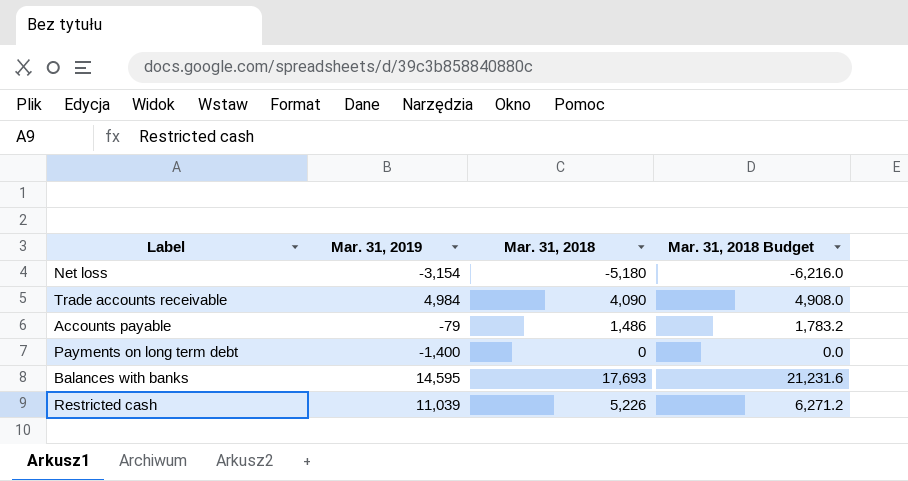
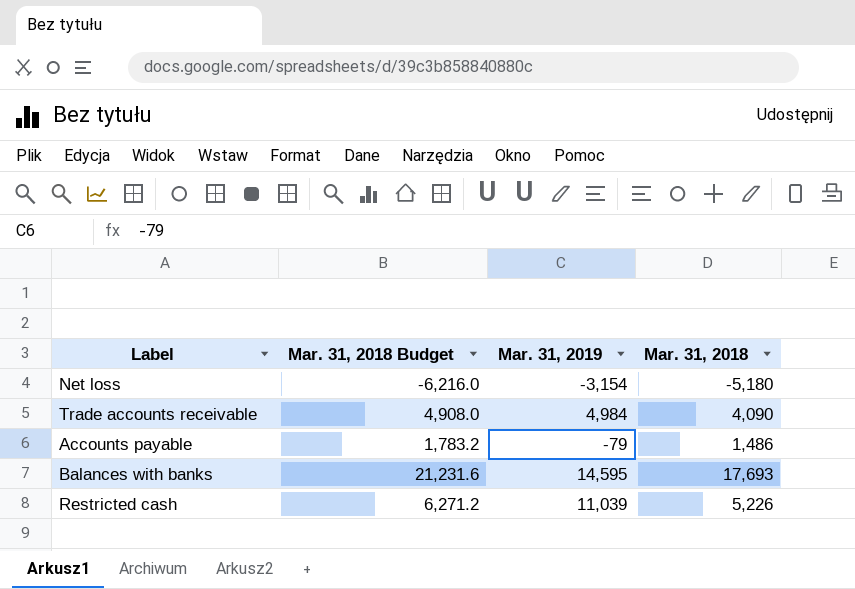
column Mar. 31, 2018 Budget | position: 4 -> 2
row Payments on long term debt: -1,400 | 0 | 0.0 -> none

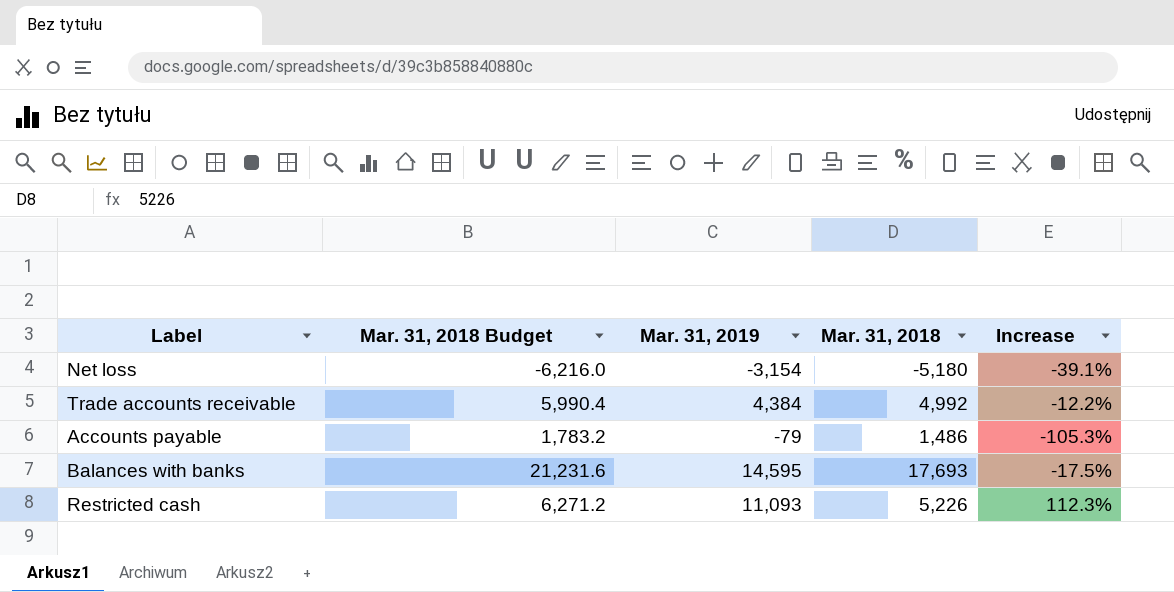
column Increase | formula: none -> ([Mar. 31, 2019] - [Mar. 31, 2018]) / [Mar. 31, 2018]
Trade accounts receivable | Mar. 31, 2018 Budget: 4,908.0 -> 5,990.4
Trade accounts receivable | Mar. 31, 2019: 4,984 -> 4,384
Trade accounts receivable | Mar. 31, 2018: 4,090 -> 4,992
Restricted cash | Mar. 31, 2019: 11,039 -> 11,093

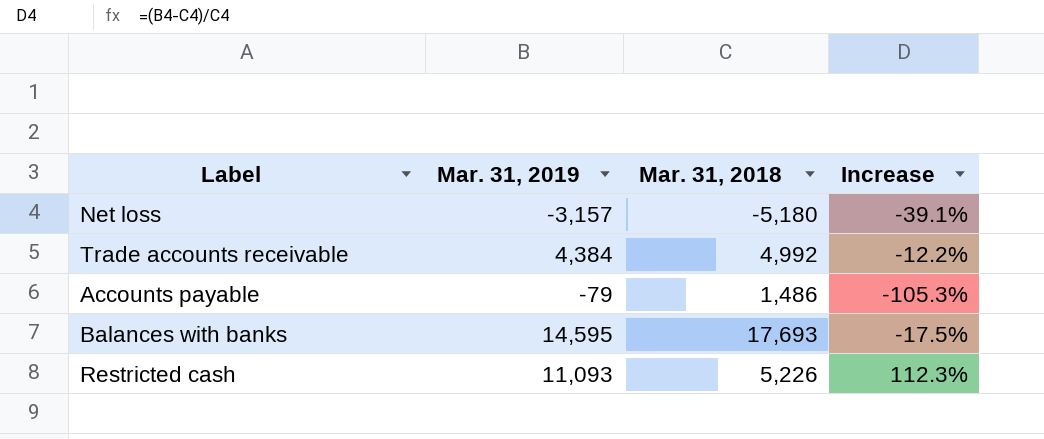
column Mar. 31, 2018 Budget | formula: [Mar. 31, 2018] * 1.2 -> none
Net loss | Mar. 31, 2019: -3,154 -> -3,157

